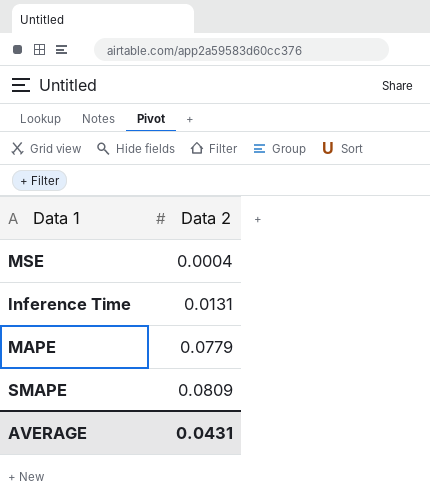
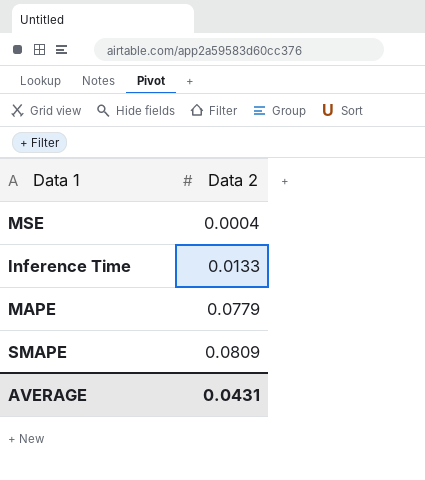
Inference Time | Data 2: 0.0131 -> 0.0133

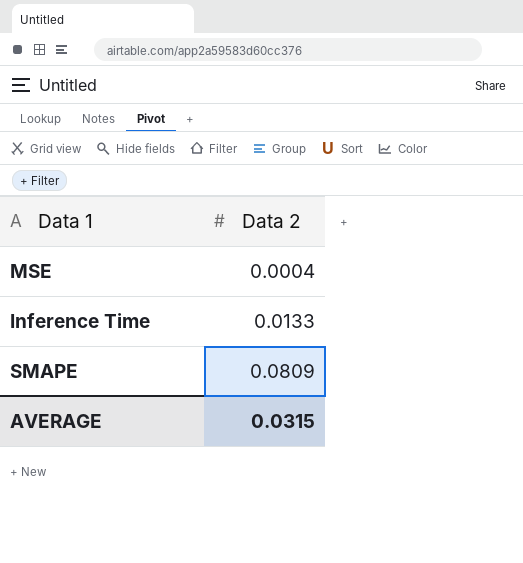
row MAPE: 0.0779 -> none
AVERAGE | Data 2: 0.0431 -> 0.0315

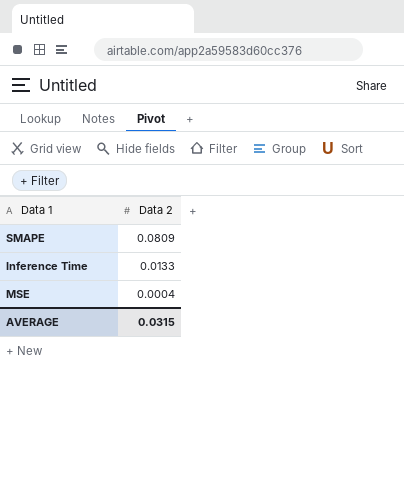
row order: Data 2 ascending -> Data 2 descending

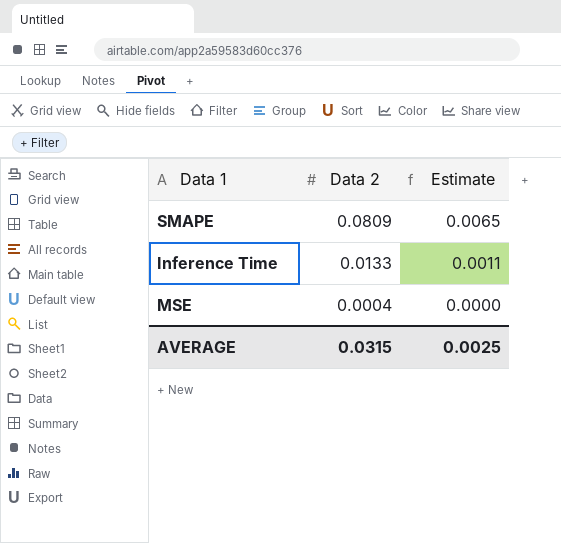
column Estimate | formula: none -> [Data 2] * 0.08

